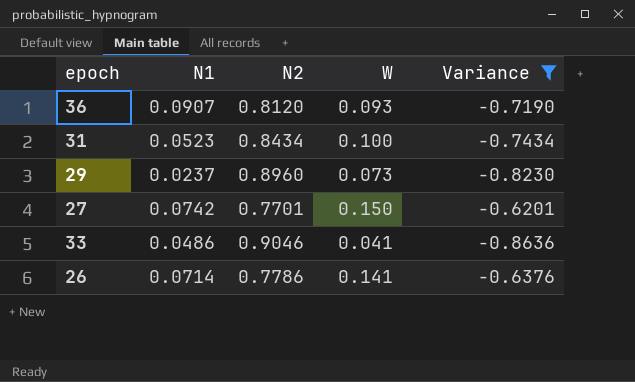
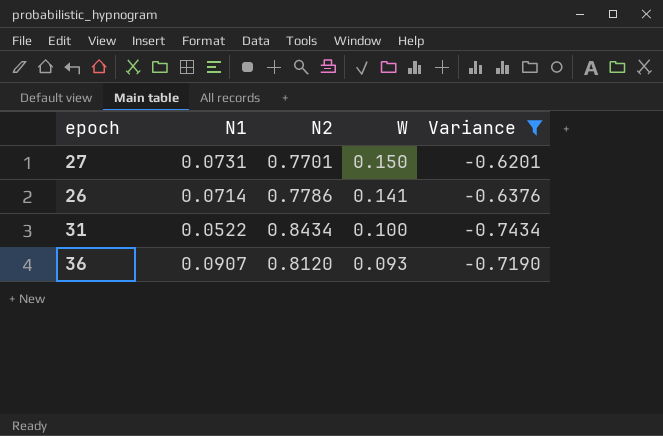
row order: none -> W descending
row 29: 0.0237 | 0.8960 | 0.073 | -0.8230 -> none
row 33: 0.0486 | 0.9046 | 0.041 | -0.8636 -> none
27 | N1: 0.0742 -> 0.0731
31 | N1: 0.0523 -> 0.0522

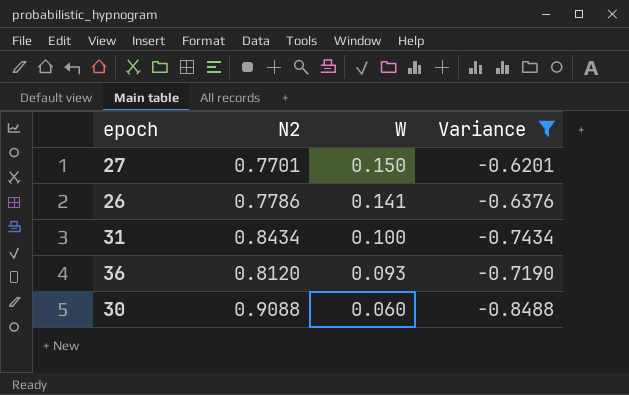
column N1 | position: 2 -> none
row 30: none -> 0.9088 | 0.060 | -0.8488

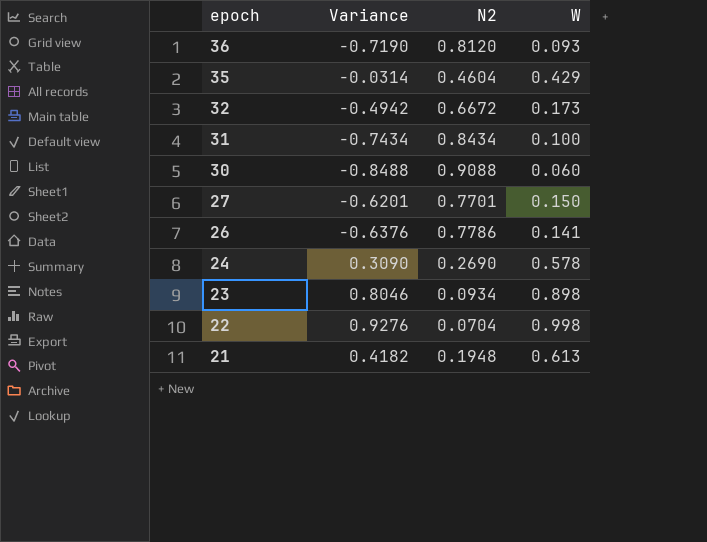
filter: Variance <= -0.6201 -> none
row order: W descending -> epoch descending
column Variance | position: 4 -> 2

